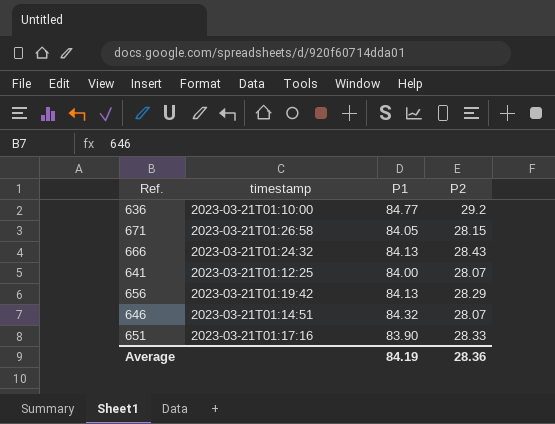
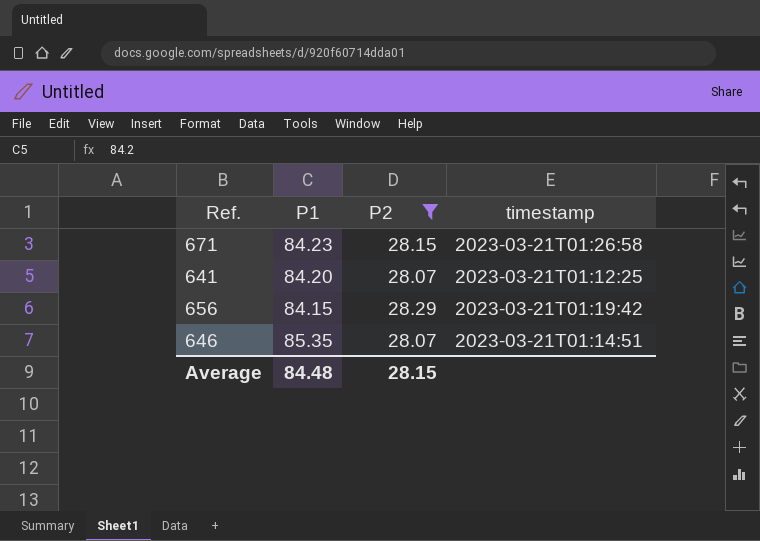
filter: none -> P2 <= 28.29
column timestamp | position: 2 -> 4
671 | P1: 84.05 -> 84.23
641 | P1: 84.00 -> 84.20
656 | P1: 84.13 -> 84.15
646 | P1: 84.32 -> 85.35
Average | P1: 84.19 -> 84.48
Average | P2: 28.36 -> 28.15

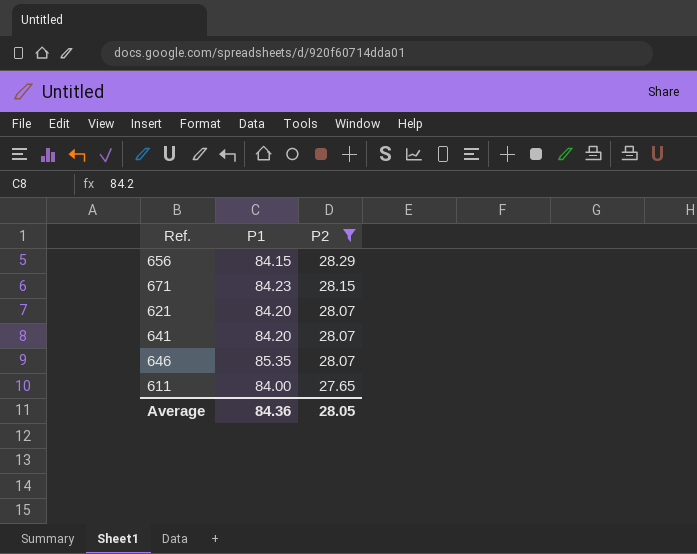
row order: none -> P2 descending
column timestamp | position: 4 -> none
row 621: none -> 84.20 | 28.07
row 611: none -> 84.00 | 27.65
Average | P1: 84.48 -> 84.36
Average | P2: 28.15 -> 28.05

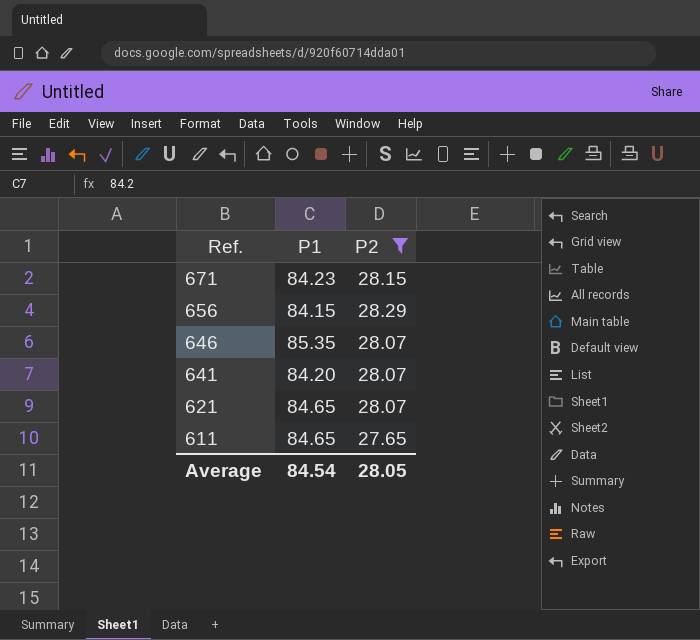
row order: P2 descending -> Ref. descending
621 | P1: 84.20 -> 84.65
611 | P1: 84.00 -> 84.65
Average | P1: 84.36 -> 84.54

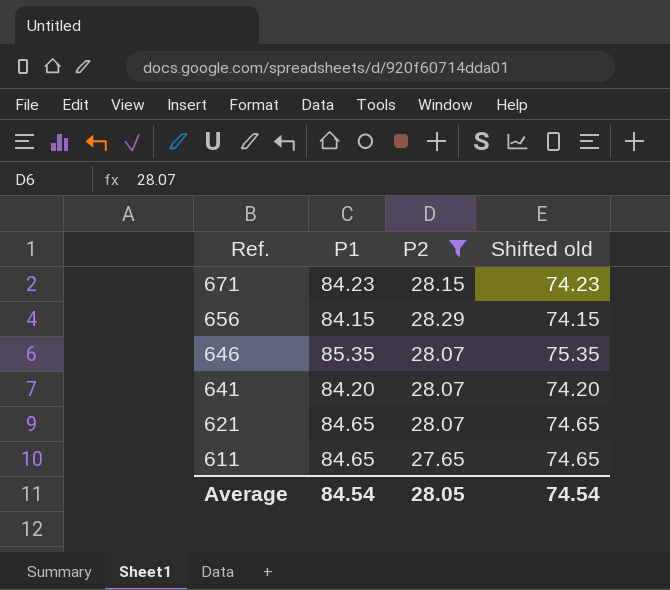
column Shifted old | formula: none -> [P1] - 10

